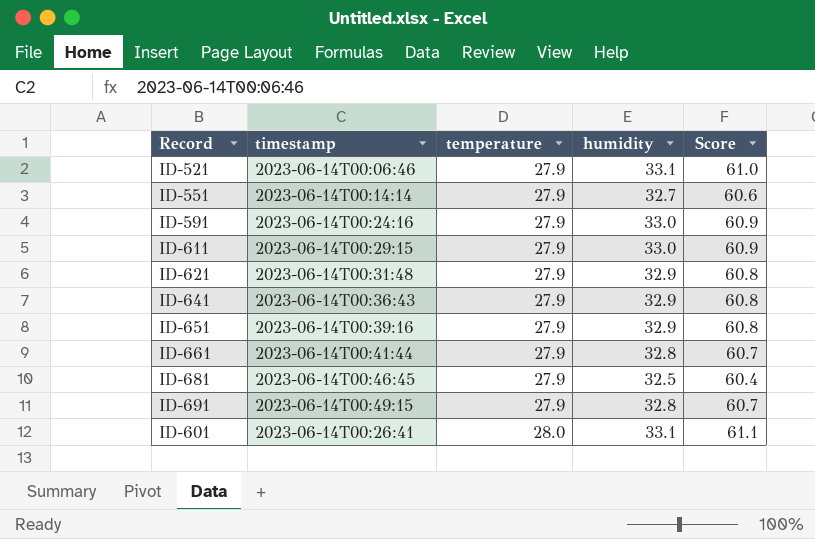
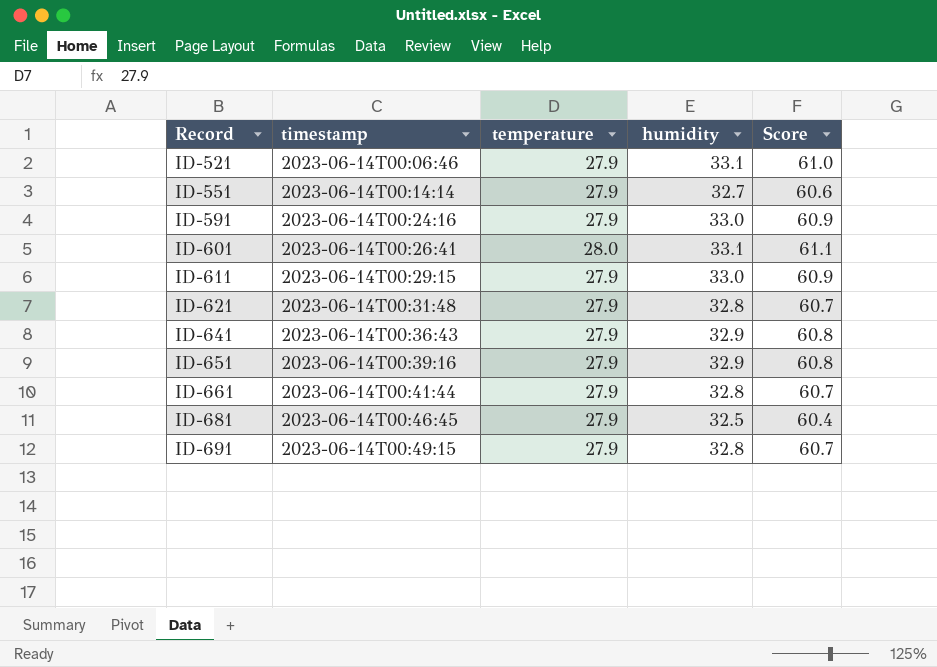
row order: temperature ascending -> Record ascending
ID-621 | humidity: 32.9 -> 32.8
ID-621 | Score: 60.8 -> 60.7

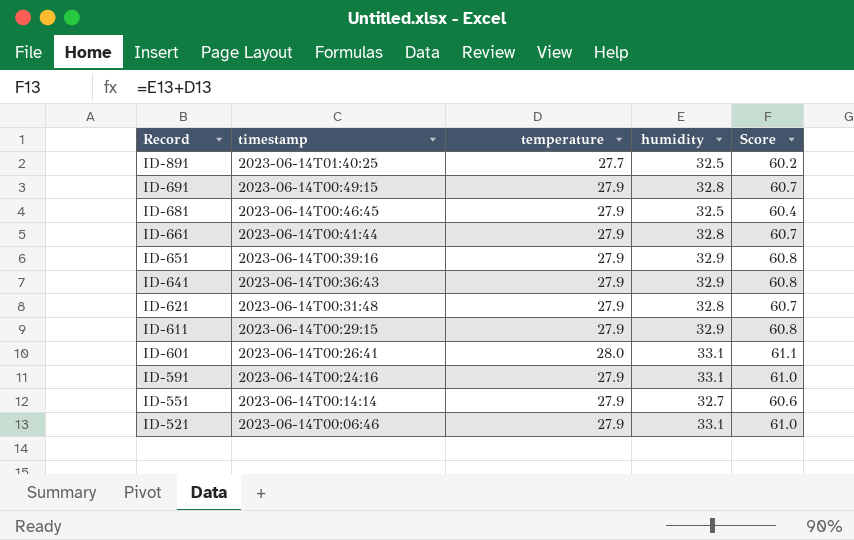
row order: Record ascending -> Record descending
row ID-891: none -> 2023-06-14T01:40:25 | 27.7 | 32.5 | 60.2
ID-611 | humidity: 33.0 -> 32.9
ID-611 | Score: 60.9 -> 60.8
ID-591 | humidity: 33.0 -> 33.1
ID-591 | Score: 60.9 -> 61.0

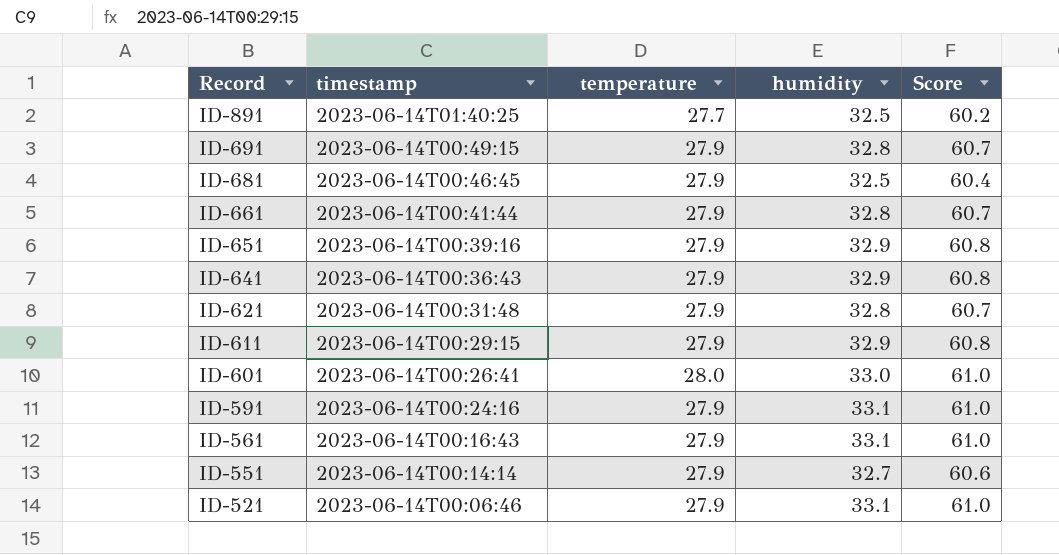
ID-601 | humidity: 33.1 -> 33.0
ID-601 | Score: 61.1 -> 61.0
row ID-561: none -> 2023-06-14T00:16:43 | 27.9 | 33.1 | 61.0

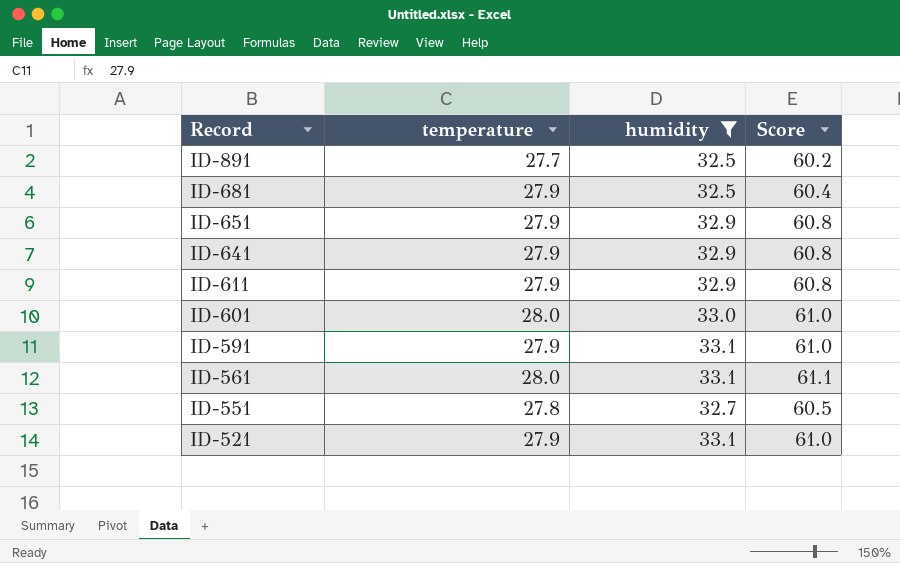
filter: none -> humidity != 32.8
column timestamp | position: 2 -> none
ID-561 | temperature: 27.9 -> 28.0
ID-561 | Score: 61.0 -> 61.1
ID-551 | temperature: 27.9 -> 27.8
ID-551 | Score: 60.6 -> 60.5

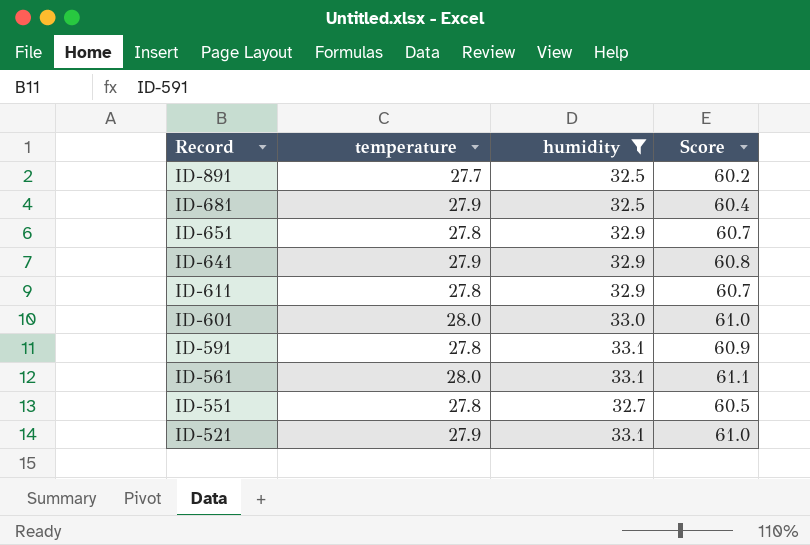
ID-651 | temperature: 27.9 -> 27.8
ID-651 | Score: 60.8 -> 60.7
ID-611 | temperature: 27.9 -> 27.8
ID-611 | Score: 60.8 -> 60.7
ID-591 | temperature: 27.9 -> 27.8
ID-591 | Score: 61.0 -> 60.9

